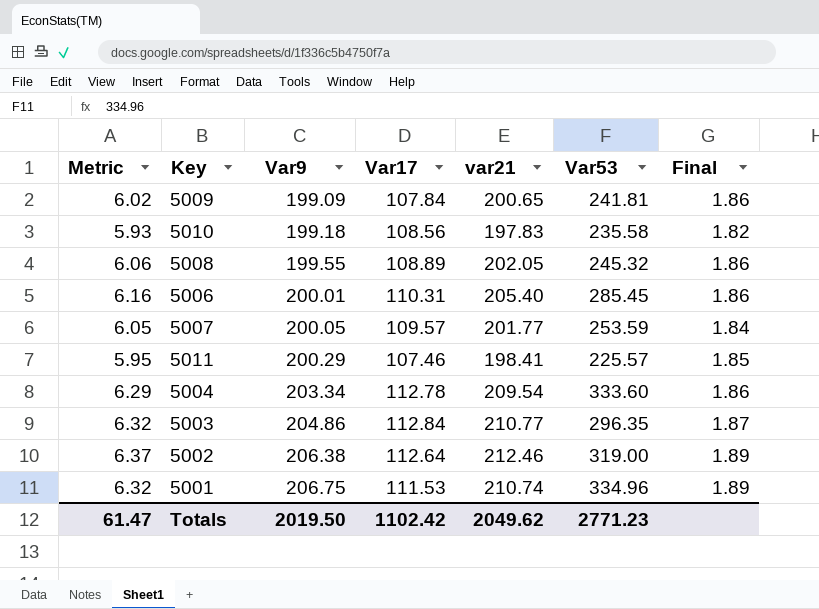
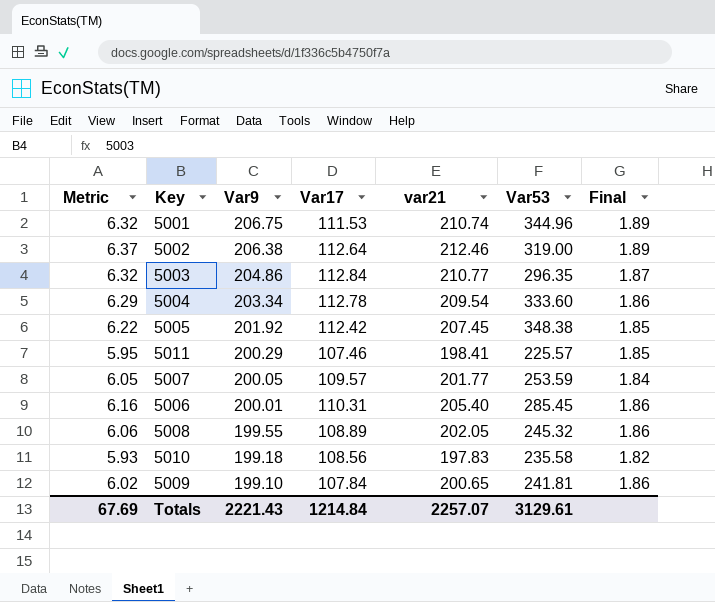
row order: Var9 ascending -> Var9 descending
5001 | Var53: 334.96 -> 344.96
row 5005: none -> 6.22 | 201.92 | 112.42 | 207.45 | 348.38 | 1.85
5009 | Var9: 199.09 -> 199.10
Totals | Metric: 61.47 -> 67.69
Totals | Var9: 2019.50 -> 2221.43
Totals | Var17: 1102.42 -> 1214.84
Totals | var21: 2049.62 -> 2257.07
Totals | Var53: 2771.23 -> 3129.61

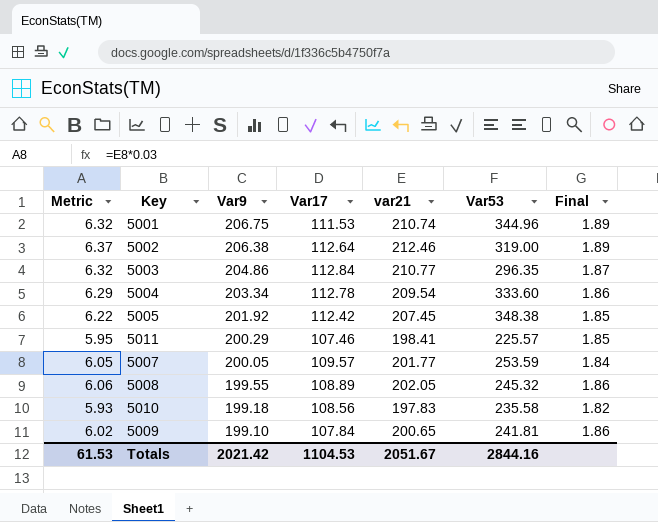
row 5006: 6.16 | 200.01 | 110.31 | 205.40 | 285.45 | 1.86 -> none
Totals | Metric: 67.69 -> 61.53
Totals | Var9: 2221.43 -> 2021.42
Totals | Var17: 1214.84 -> 1104.53
Totals | var21: 2257.07 -> 2051.67
Totals | Var53: 3129.61 -> 2844.16

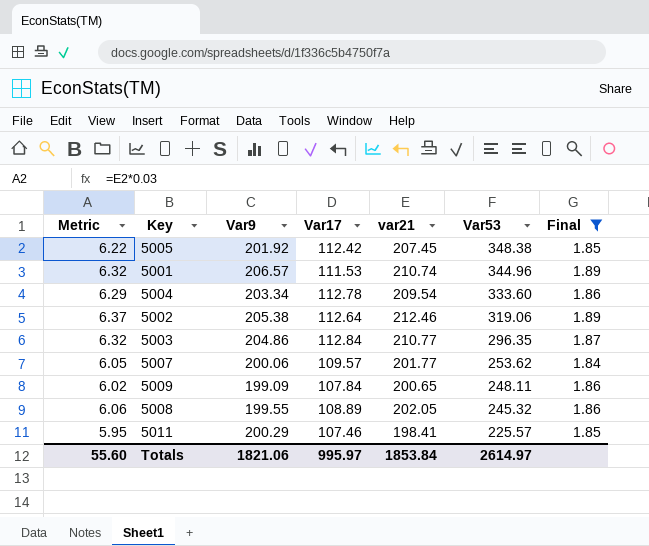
filter: none -> Final != 1.82
row order: Var9 descending -> Var53 descending
5001 | Var9: 206.75 -> 206.57
5002 | Var9: 206.38 -> 205.38
5002 | Var53: 319.00 -> 319.06
5007 | Var9: 200.05 -> 200.06
5007 | Var53: 253.59 -> 253.62
5009 | Var9: 199.10 -> 199.09
5009 | Var53: 241.81 -> 248.11
Totals | Metric: 61.53 -> 55.60
Totals | Var9: 2021.42 -> 1821.06
Totals | Var17: 1104.53 -> 995.97
Totals | var21: 2051.67 -> 1853.84
Totals | Var53: 2844.16 -> 2614.97

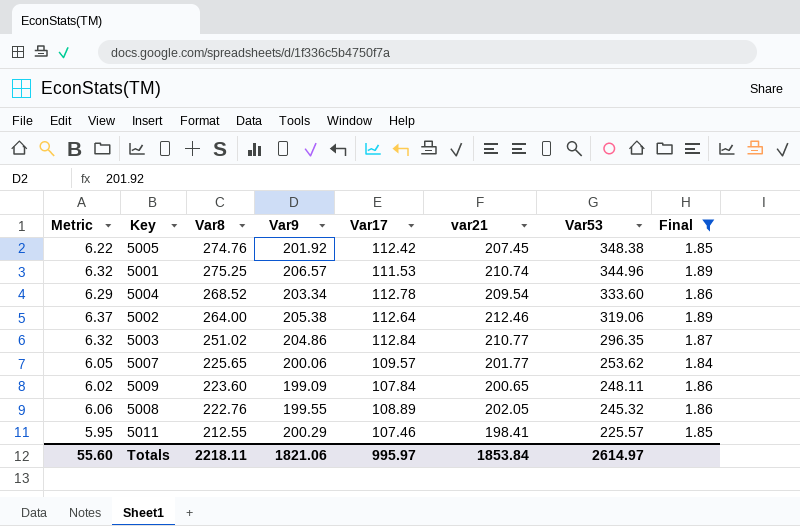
column Var8 | position: none -> 3

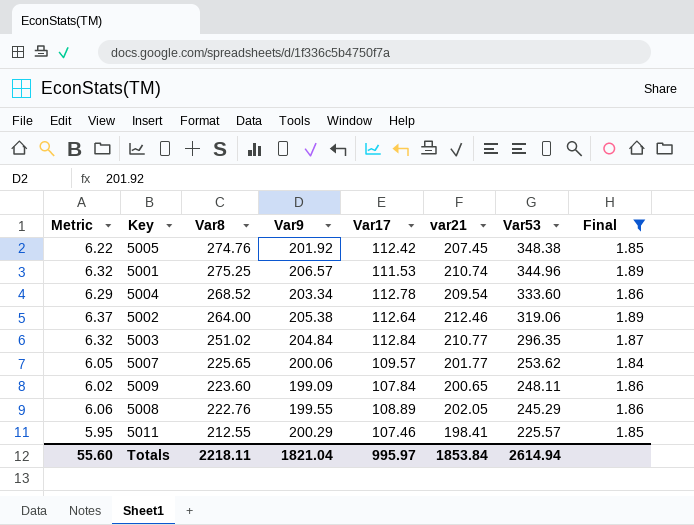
5003 | Var9: 204.86 -> 204.84
5008 | Var53: 245.32 -> 245.29
Totals | Var9: 1821.06 -> 1821.04
Totals | Var53: 2614.97 -> 2614.94

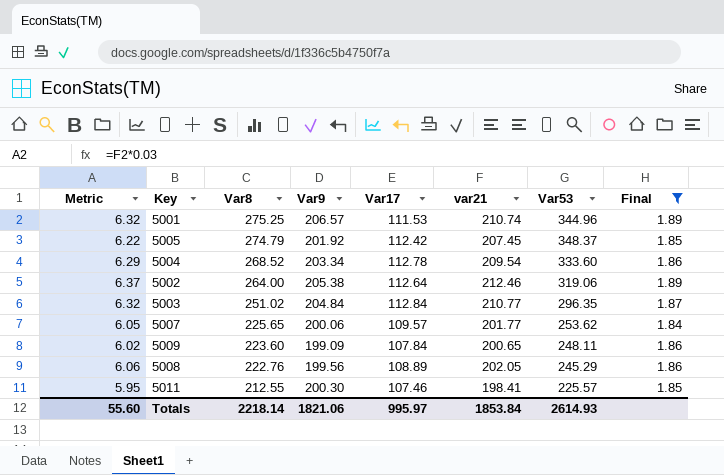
row order: Var53 descending -> Var8 descending
5005 | Var8: 274.76 -> 274.79
5005 | Var53: 348.38 -> 348.37
5008 | Var9: 199.55 -> 199.56
5011 | Var9: 200.29 -> 200.30
Totals | Var8: 2218.11 -> 2218.14
Totals | Var9: 1821.04 -> 1821.06
Totals | Var53: 2614.94 -> 2614.93

